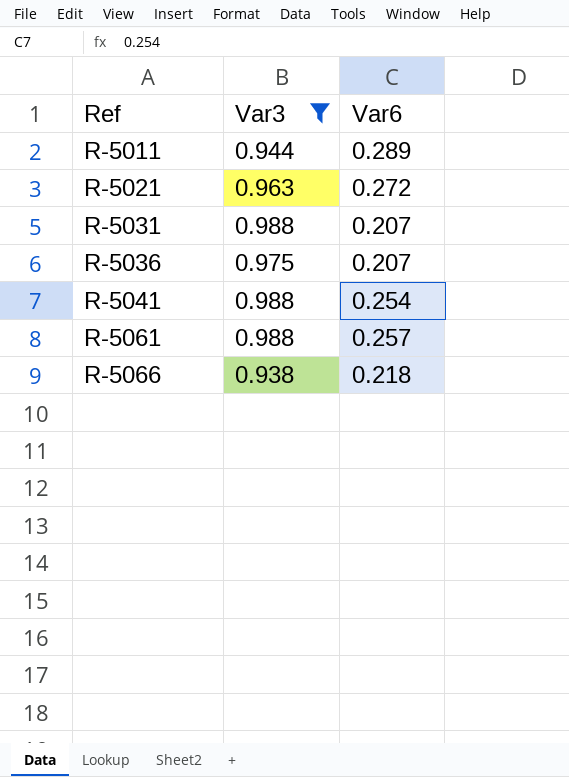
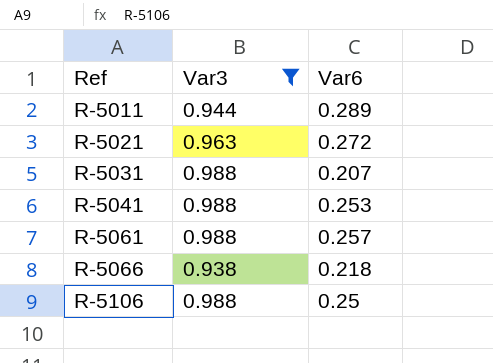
row R-5036: 0.975 | 0.207 -> none
R-5041 | Var6: 0.254 -> 0.253
row R-5106: none -> 0.988 | 0.25

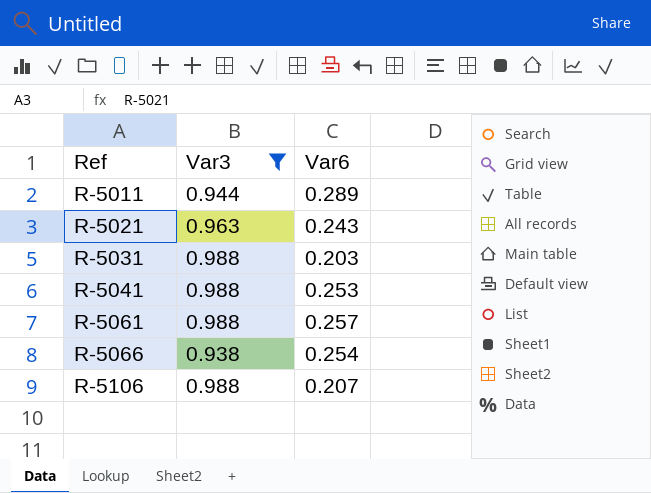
R-5021 | Var6: 0.272 -> 0.243
R-5031 | Var6: 0.207 -> 0.203
R-5066 | Var6: 0.218 -> 0.254
R-5106 | Var6: 0.25 -> 0.207

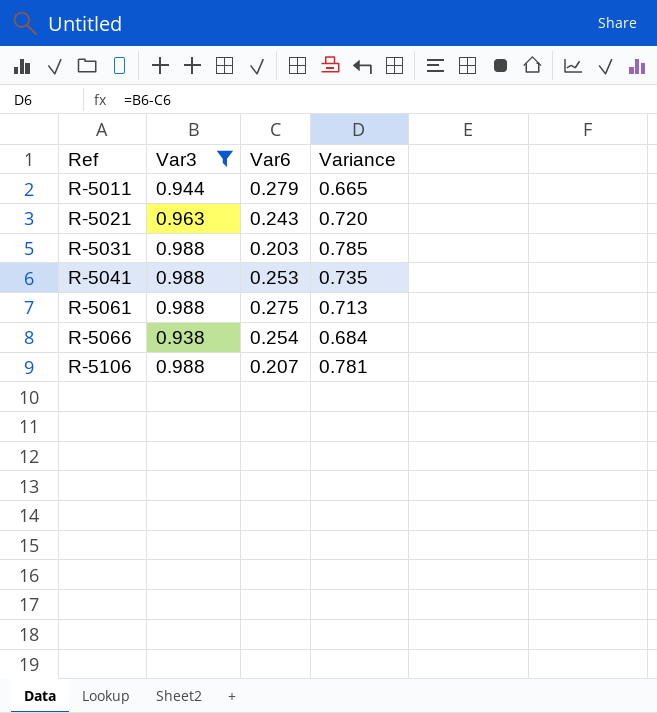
column Variance | formula: none -> [Var3] - [Var6]
R-5011 | Var6: 0.289 -> 0.279
R-5061 | Var6: 0.257 -> 0.275

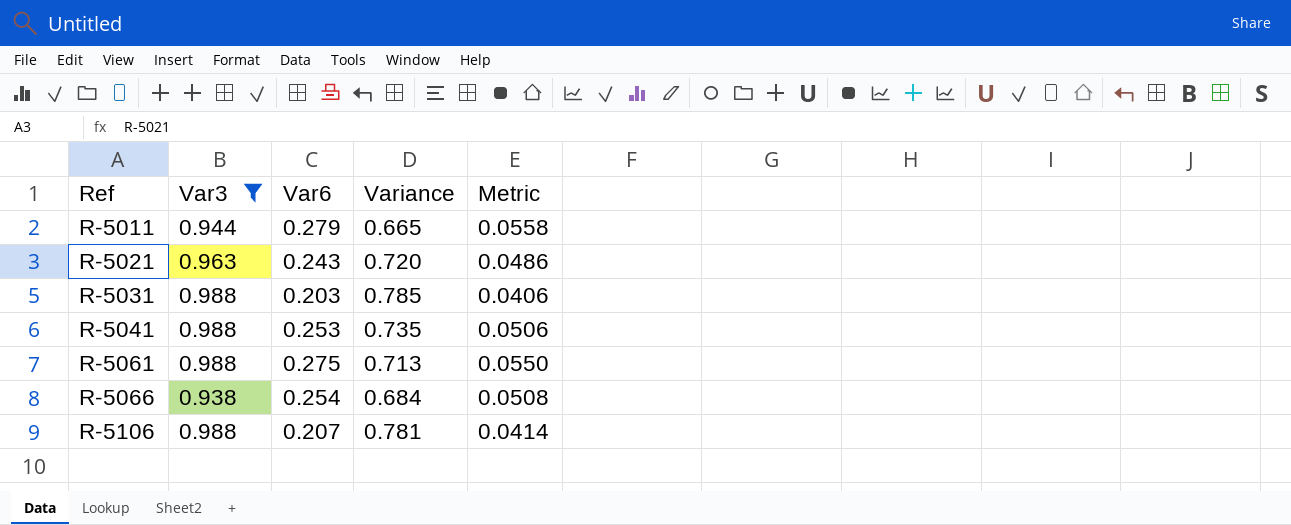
column Metric | formula: none -> [Var6] * 0.2

